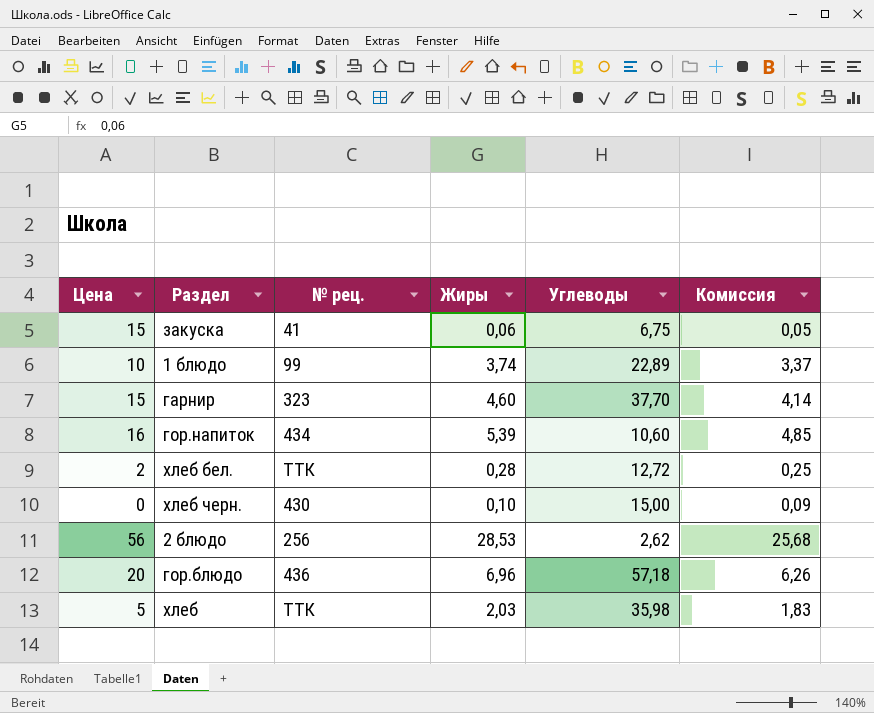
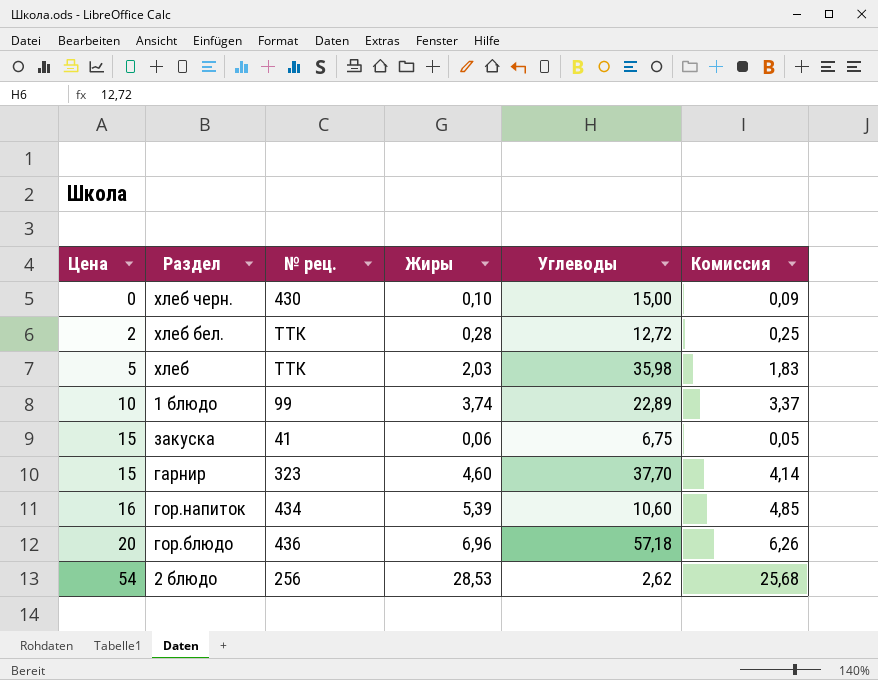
row order: none -> Цена ascending
2 блюдо | Цена: 56 -> 54

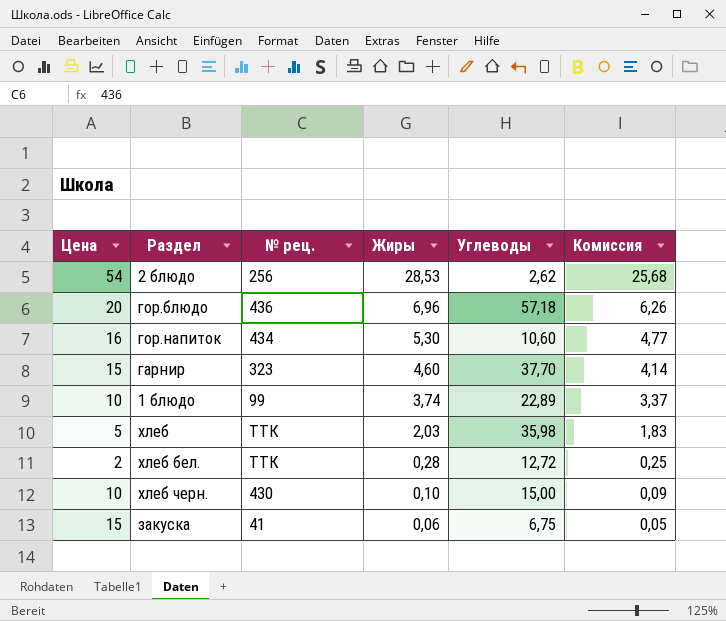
row order: Цена ascending -> Жиры descending
гор.напиток | Жиры: 5,39 -> 5,30
гор.напиток | Комиссия: 4,85 -> 4,77
хлеб черн. | Цена: 0 -> 10

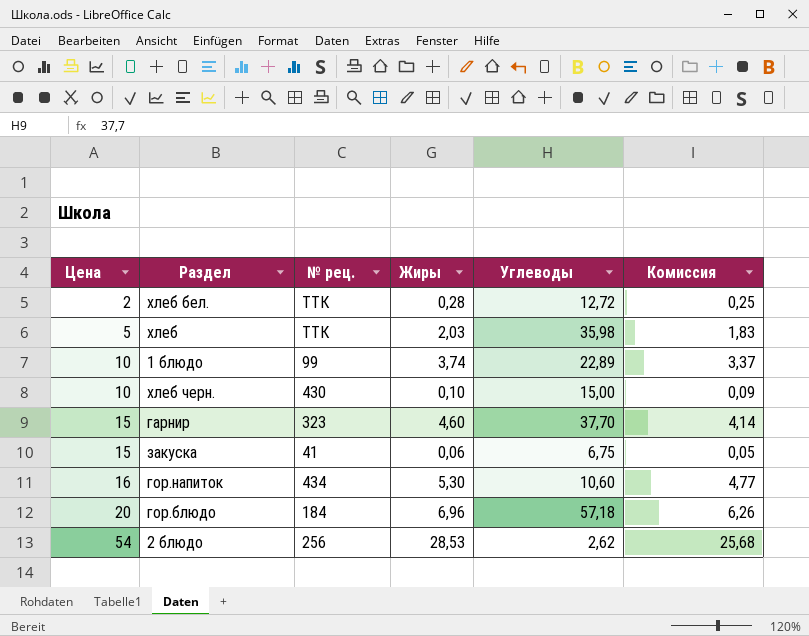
row order: Жиры descending -> Цена ascending
гор.блюдо | № рец.: 436 -> 184

